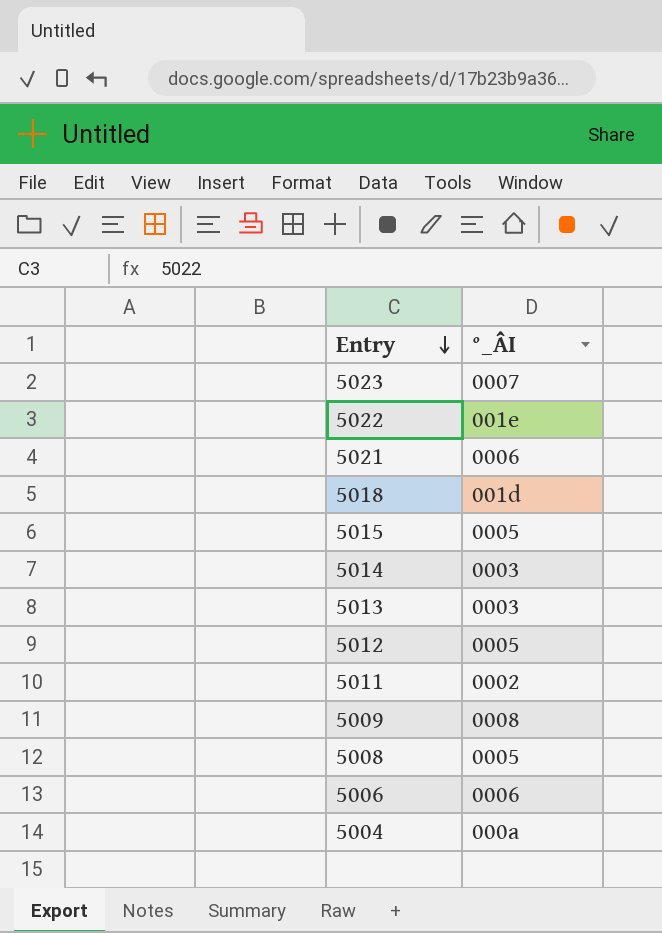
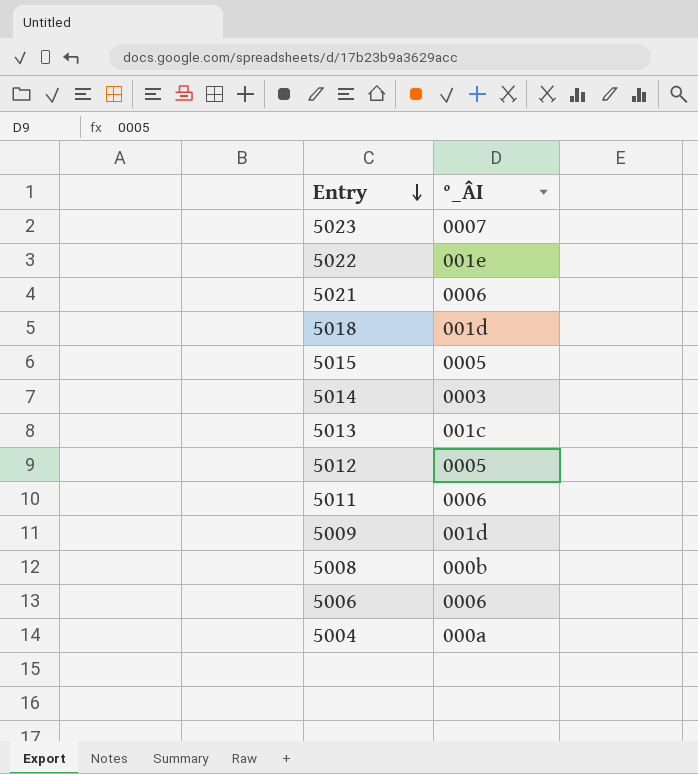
5013 | °_ÂI: 0003 -> 001c
5011 | °_ÂI: 0002 -> 0006
5009 | °_ÂI: 0008 -> 001d
5008 | °_ÂI: 0005 -> 000b

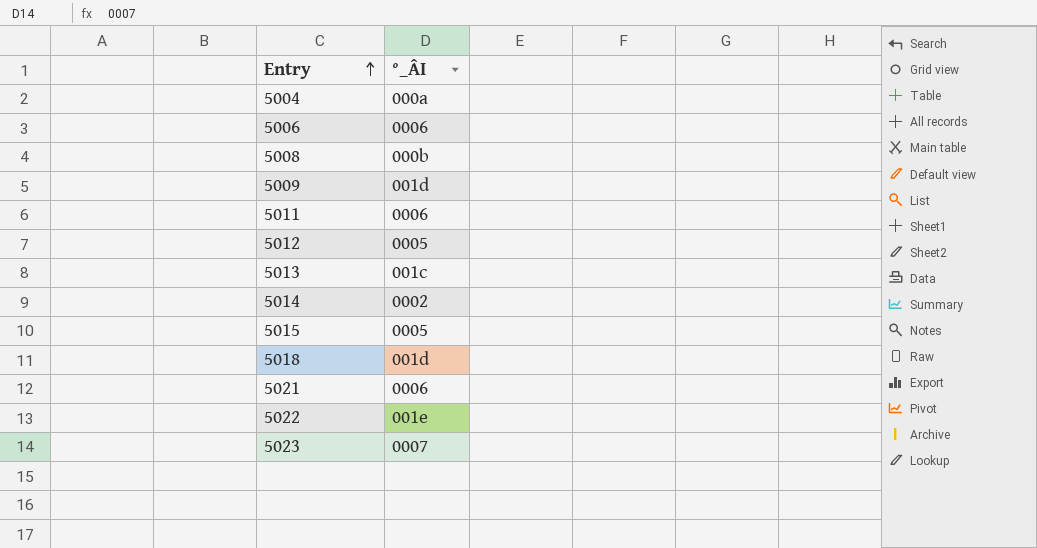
row order: Entry descending -> Entry ascending
5014 | °_ÂI: 0003 -> 0002

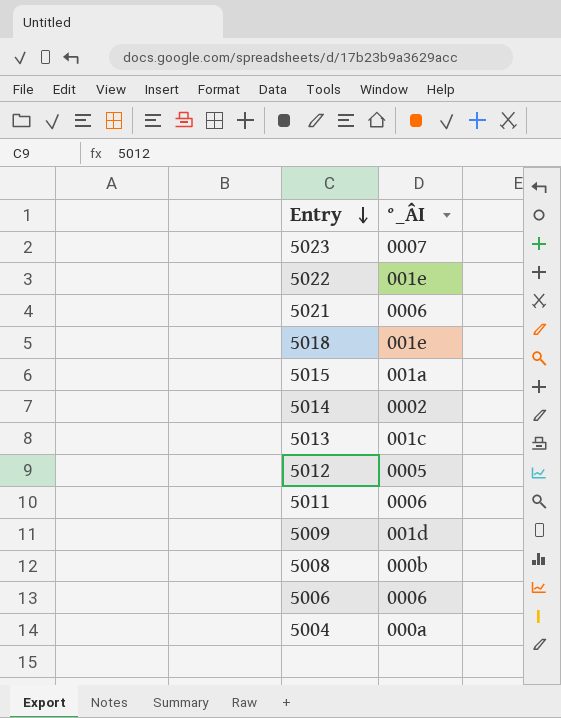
row order: Entry ascending -> Entry descending
5018 | °_ÂI: 001d -> 001e
5015 | °_ÂI: 0005 -> 001a

